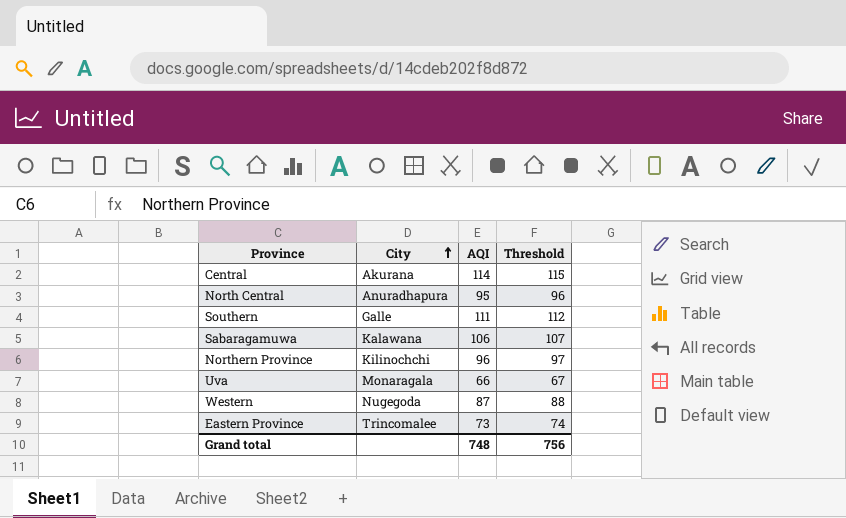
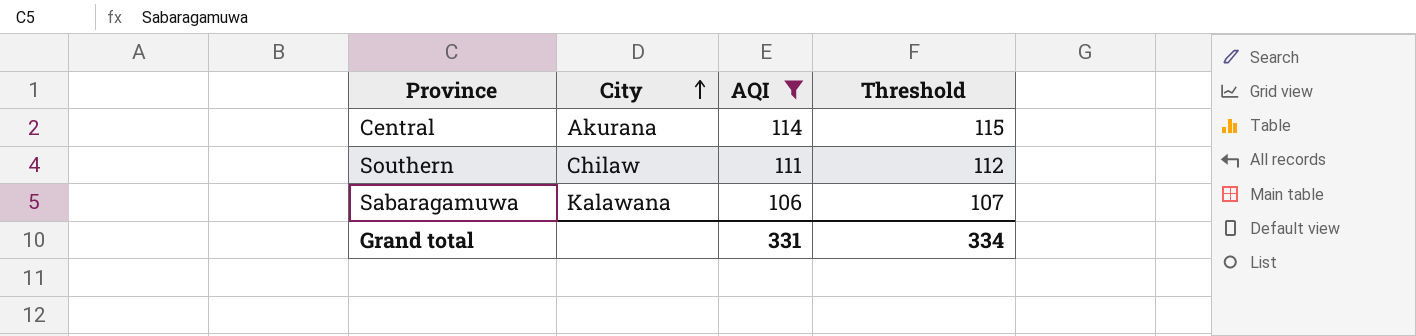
filter: none -> AQI >= 106
Southern | City: Galle -> Chilaw
Grand total | AQI: 748 -> 331
Grand total | Threshold: 756 -> 334

